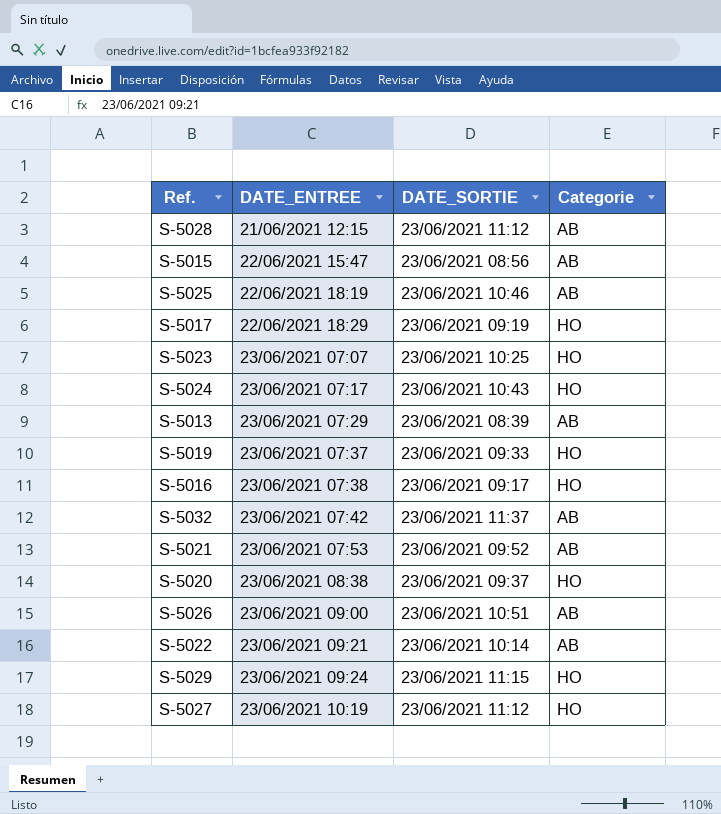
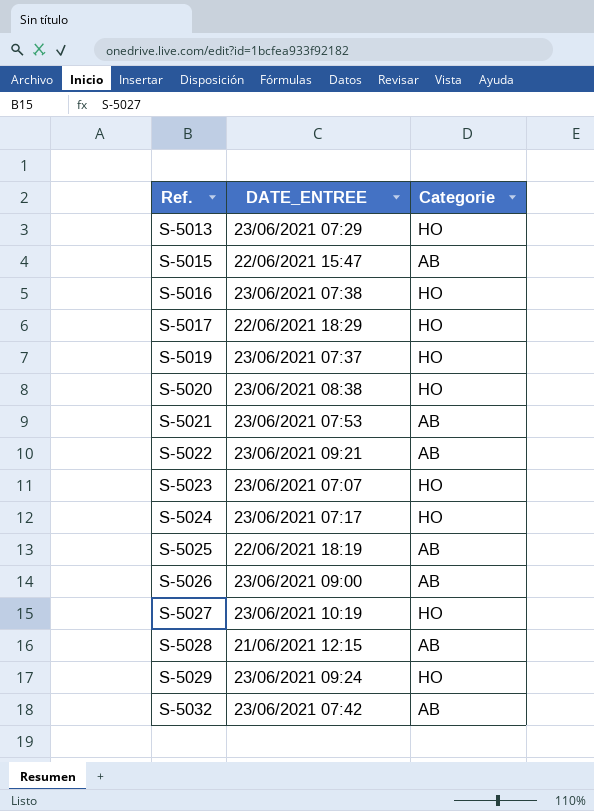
row order: DATE_ENTREE ascending -> Ref. ascending
column DATE_SORTIE | position: 3 -> none
S-5013 | Categorie: AB -> HO

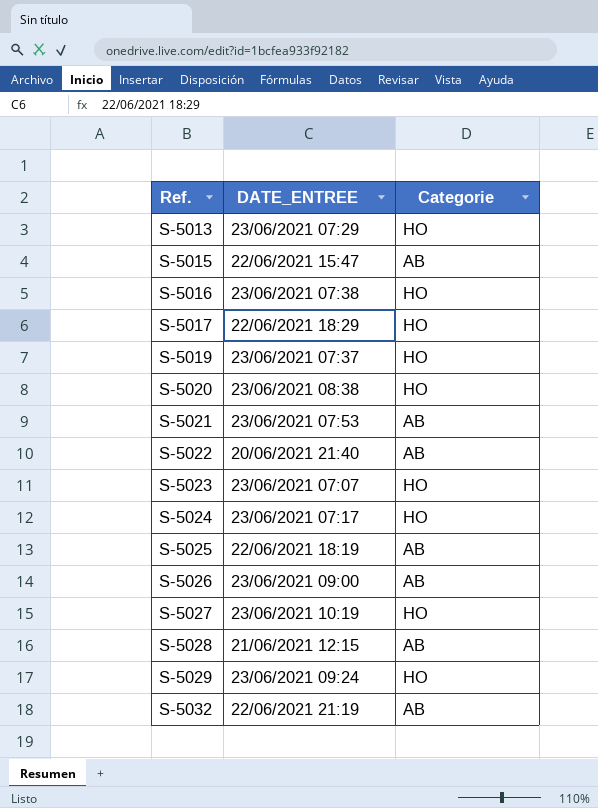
S-5022 | DATE_ENTREE: 23/06/2021 09:21 -> 20/06/2021 21:40
S-5032 | DATE_ENTREE: 23/06/2021 07:42 -> 22/06/2021 21:19

